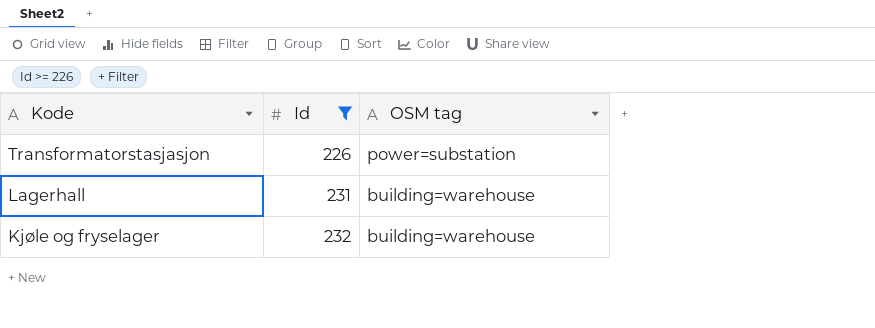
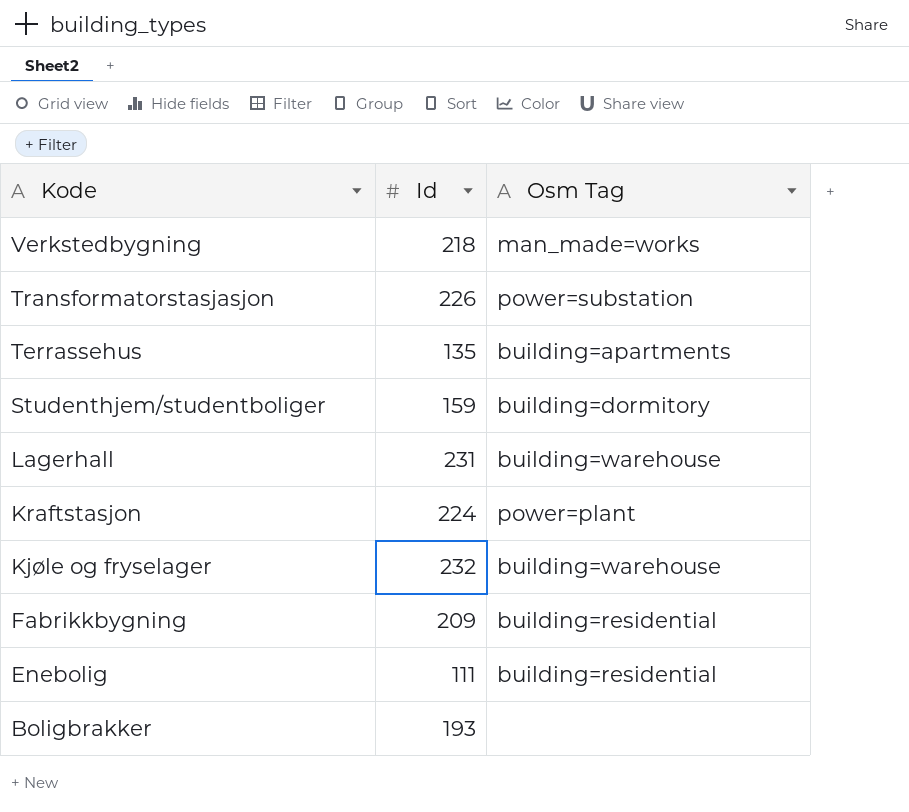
filter: Id >= 226 -> none
column name: OSM tag -> Osm Tag

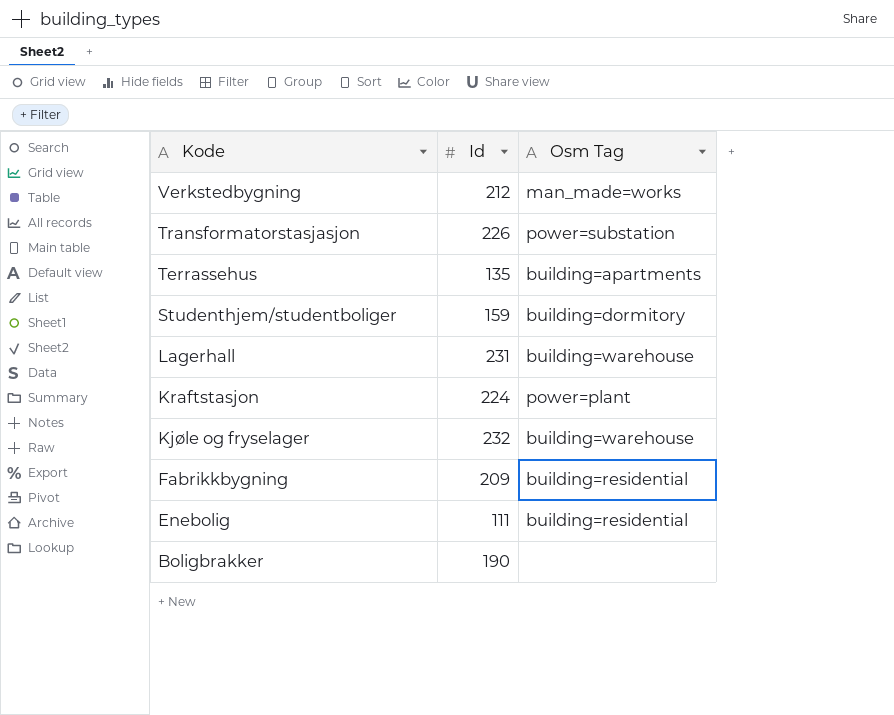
Verkstedbygning | Id: 218 -> 212
Boligbrakker | Id: 193 -> 190

